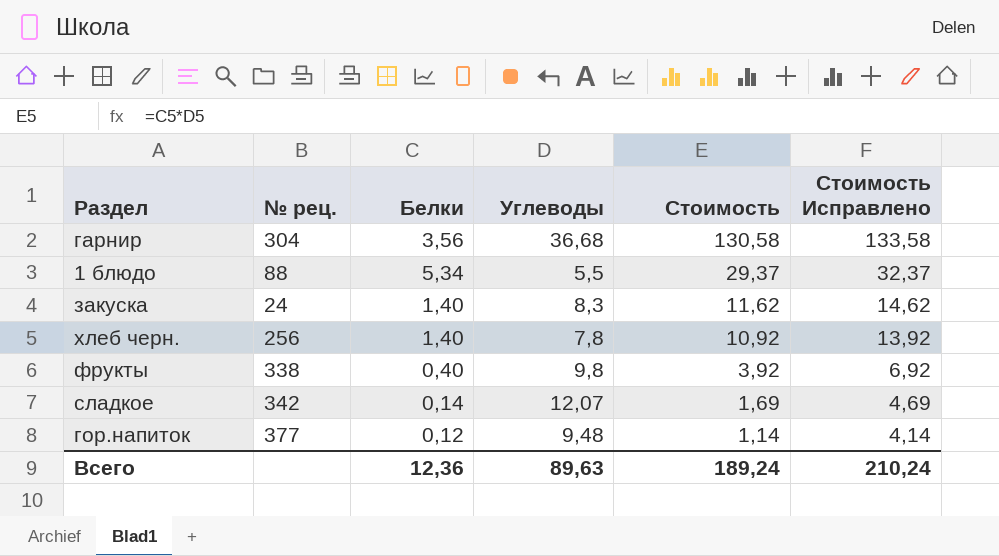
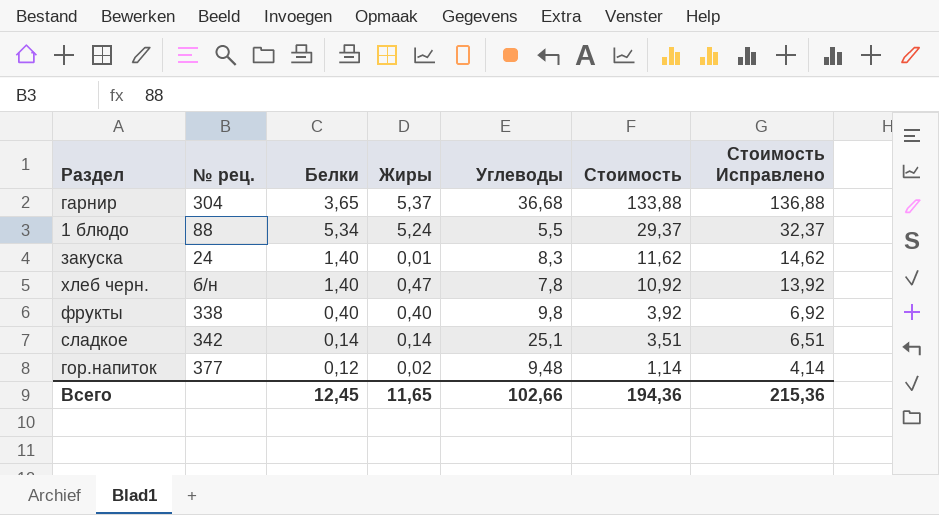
column Жиры | position: none -> 4
гарнир | Белки: 3,56 -> 3,65
гарнир | Стоимость: 130,58 -> 133,88
гарнир | Стоимость Исправлено: 133,58 -> 136,88
хлеб черн. | № рец.: 256 -> б/н
сладкое | Углеводы: 12,07 -> 25,1
сладкое | Стоимость: 1,69 -> 3,51
сладкое | Стоимость Исправлено: 4,69 -> 6,51
Всего | Белки: 12,36 -> 12,45
Всего | Углеводы: 89,63 -> 102,66
Всего | Стоимость: 189,24 -> 194,36
Всего | Стоимость Исправлено: 210,24 -> 215,36

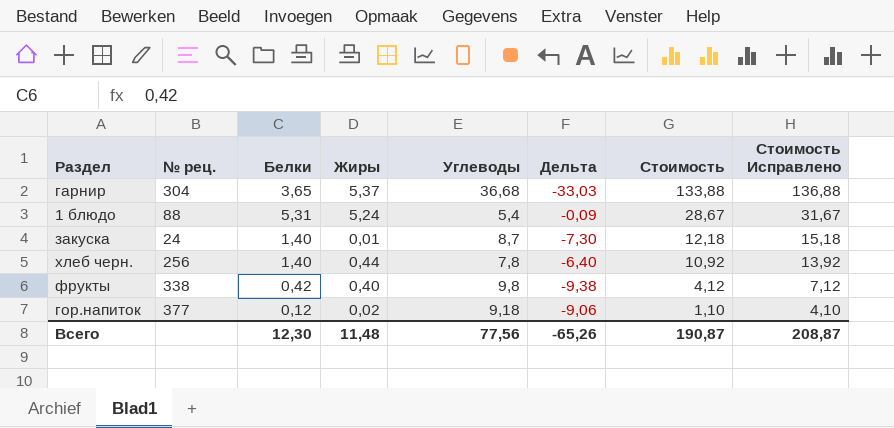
column Дельта | formula: none -> [Белки] - [Углеводы]
row сладкое: 342 | 0,14 | 0,14 | 25,1 | 3,51 | 6,51 -> none
1 блюдо | Белки: 5,34 -> 5,31
1 блюдо | Углеводы: 5,5 -> 5,4
1 блюдо | Стоимость: 29,37 -> 28,67
1 блюдо | Стоимость Исправлено: 32,37 -> 31,67
закуска | Углеводы: 8,3 -> 8,7
закуска | Стоимость: 11,62 -> 12,18
закуска | Стоимость Исправлено: 14,62 -> 15,18
хлеб черн. | № рец.: б/н -> 256
хлеб черн. | Жиры: 0,47 -> 0,44
фрукты | Белки: 0,40 -> 0,42
фрукты | Стоимость: 3,92 -> 4,12
фрукты | Стоимость Исправлено: 6,92 -> 7,12
гор.напиток | Углеводы: 9,48 -> 9,18
гор.напиток | Стоимость: 1,14 -> 1,10
гор.напиток | Стоимость Исправлено: 4,14 -> 4,10
Всего | Белки: 12,45 -> 12,30
Всего | Жиры: 11,65 -> 11,48
Всего | Углеводы: 102,66 -> 77,56
Всего | Стоимость: 194,36 -> 190,87
Всего | Стоимость Исправлено: 215,36 -> 208,87

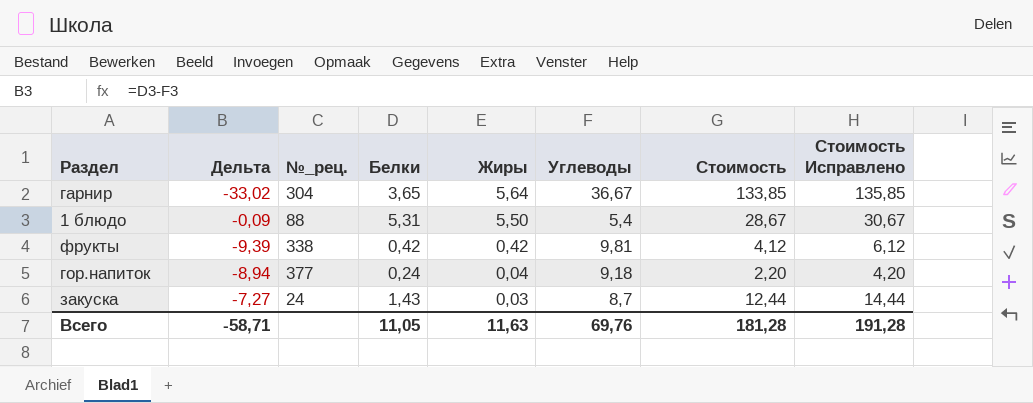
row order: Стоимость descending -> Жиры descending
column Дельта | position: 6 -> 2
column name: № рец. -> №_рец.
column Стоимость Исправлено | formula: [Стоимость] + 3 -> [Стоимость] + 2
row хлеб черн.: 256 | 1,40 | 0,44 | 7,8 | -6,40 | 10,92 | 13,92 -> none
гарнир | Дельта: -33,03 -> -33,02
гарнир | Жиры: 5,37 -> 5,64
гарнир | Углеводы: 36,68 -> 36,67
гарнир | Стоимость: 133,88 -> 133,85
1 блюдо | Жиры: 5,24 -> 5,50
фрукты | Дельта: -9,38 -> -9,39
фрукты | Жиры: 0,40 -> 0,42
фрукты | Углеводы: 9,8 -> 9,81
гор.напиток | Дельта: -9,06 -> -8,94
гор.напиток | Белки: 0,12 -> 0,24
гор.напиток | Жиры: 0,02 -> 0,04
гор.напиток | Стоимость: 1,10 -> 2,20
закуска | Дельта: -7,30 -> -7,27
закуска | Белки: 1,40 -> 1,43
закуска | Жиры: 0,01 -> 0,03
закуска | Стоимость: 12,18 -> 12,44
Всего | Дельта: -65,26 -> -58,71
Всего | Белки: 12,30 -> 11,05
Всего | Жиры: 11,48 -> 11,63
Всего | Углеводы: 77,56 -> 69,76
Всего | Стоимость: 190,87 -> 181,28
Всего | Стоимость Исправлено: 208,87 -> 191,28

